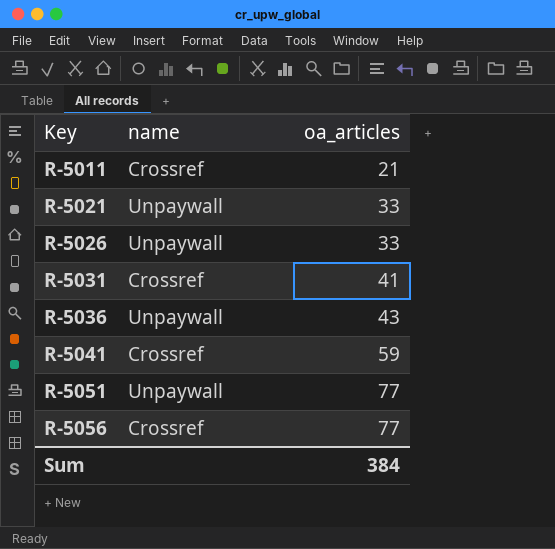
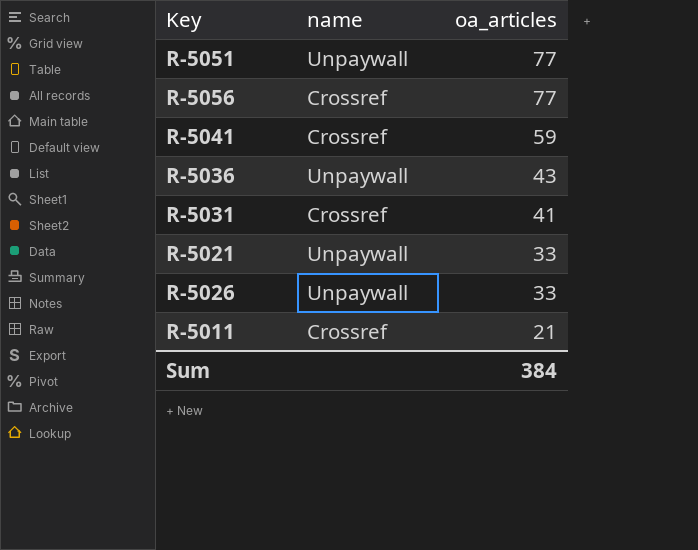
row order: Key ascending -> oa_articles descending

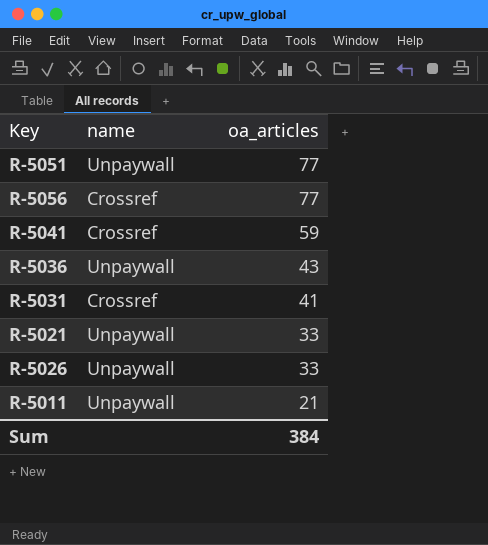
R-5011 | name: Crossref -> Unpaywall

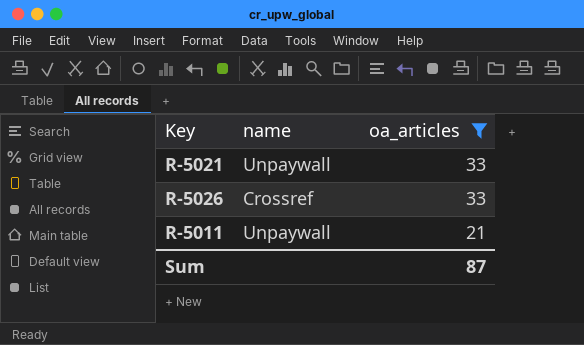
filter: none -> oa_articles <= 33
R-5026 | name: Unpaywall -> Crossref
Sum | oa_articles: 384 -> 87

